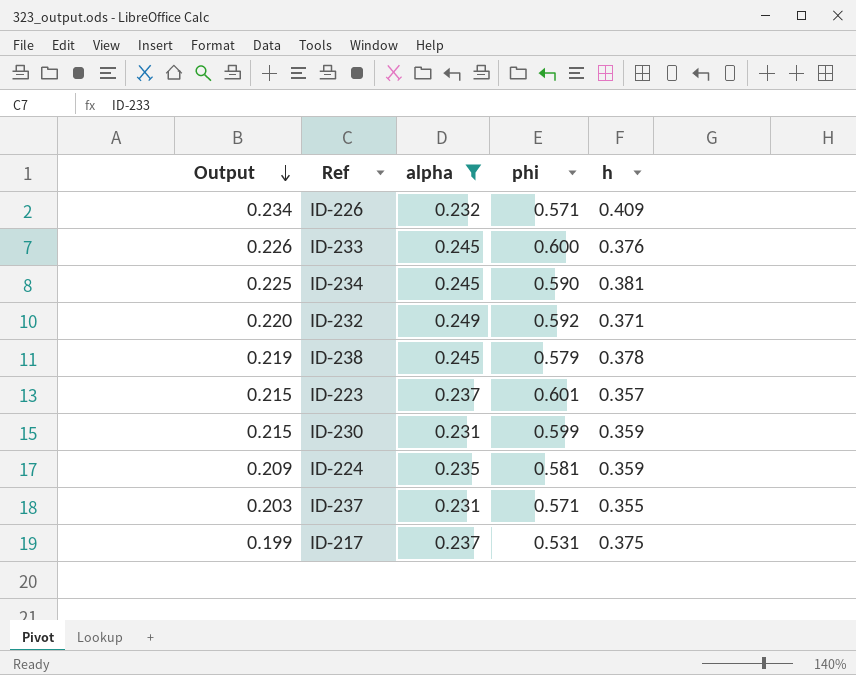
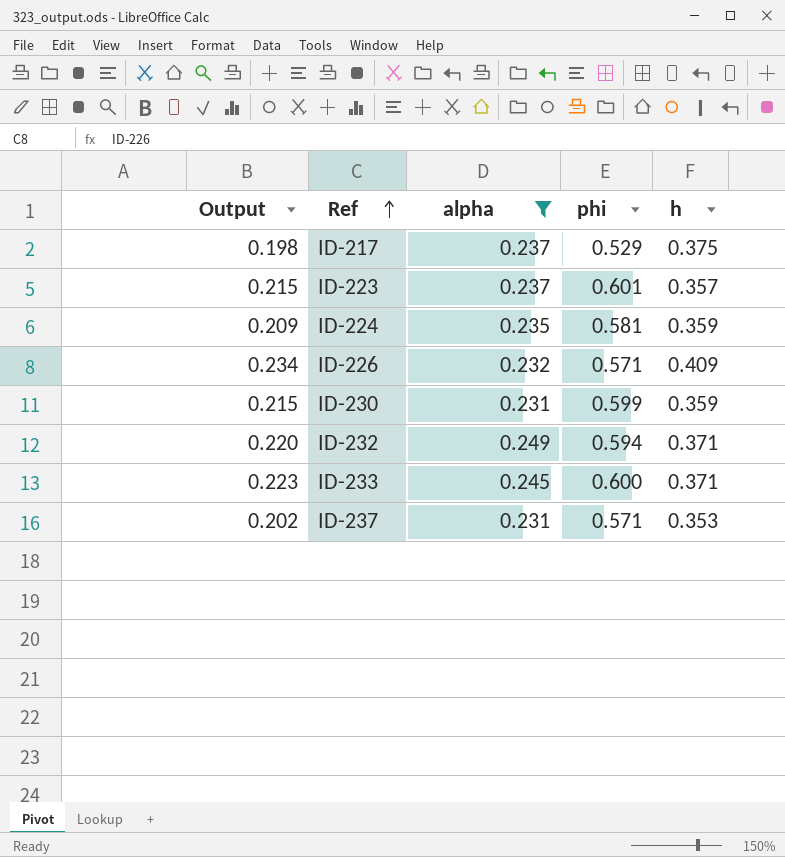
row order: Output descending -> Ref ascending
row ID-234: 0.225 | 0.245 | 0.590 | 0.381 -> none
row ID-238: 0.219 | 0.245 | 0.579 | 0.378 -> none
ID-217 | Output: 0.199 -> 0.198
ID-217 | phi: 0.531 -> 0.529
ID-232 | phi: 0.592 -> 0.594
ID-233 | Output: 0.226 -> 0.223
ID-233 | h: 0.376 -> 0.371
ID-237 | Output: 0.203 -> 0.202
ID-237 | h: 0.355 -> 0.353

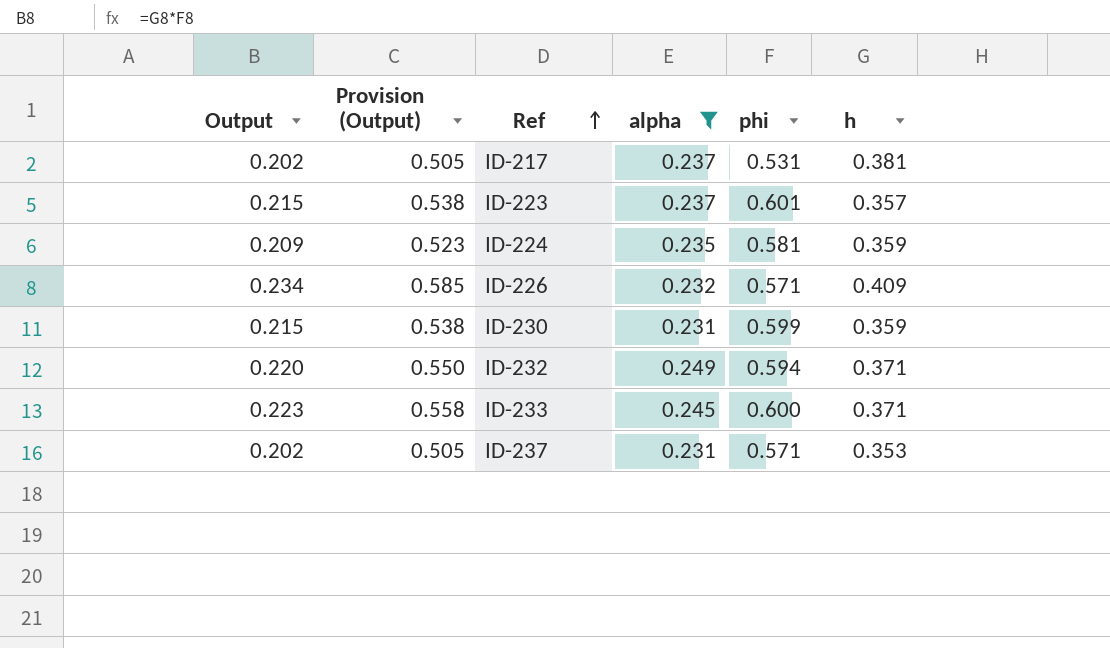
column Provision (Output) | formula: none -> [Output] * 2.5
ID-217 | Output: 0.198 -> 0.202
ID-217 | phi: 0.529 -> 0.531
ID-217 | h: 0.375 -> 0.381

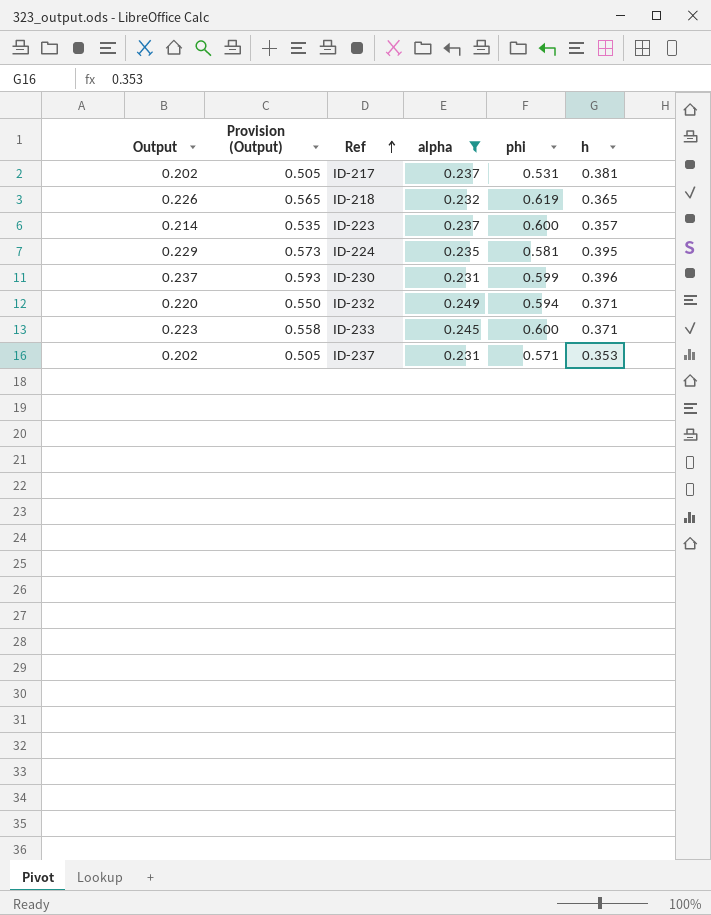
row ID-226: 0.234 | 0.585 | 0.232 | 0.571 | 0.409 -> none
row ID-218: none -> 0.226 | 0.565 | 0.232 | 0.619 | 0.365
ID-223 | Output: 0.215 -> 0.214
ID-223 | Provision (Output): 0.538 -> 0.535
ID-223 | phi: 0.601 -> 0.600
ID-224 | Output: 0.209 -> 0.229
ID-224 | Provision (Output): 0.523 -> 0.573
ID-224 | h: 0.359 -> 0.395
ID-230 | Output: 0.215 -> 0.237
ID-230 | Provision (Output): 0.538 -> 0.593
ID-230 | h: 0.359 -> 0.396

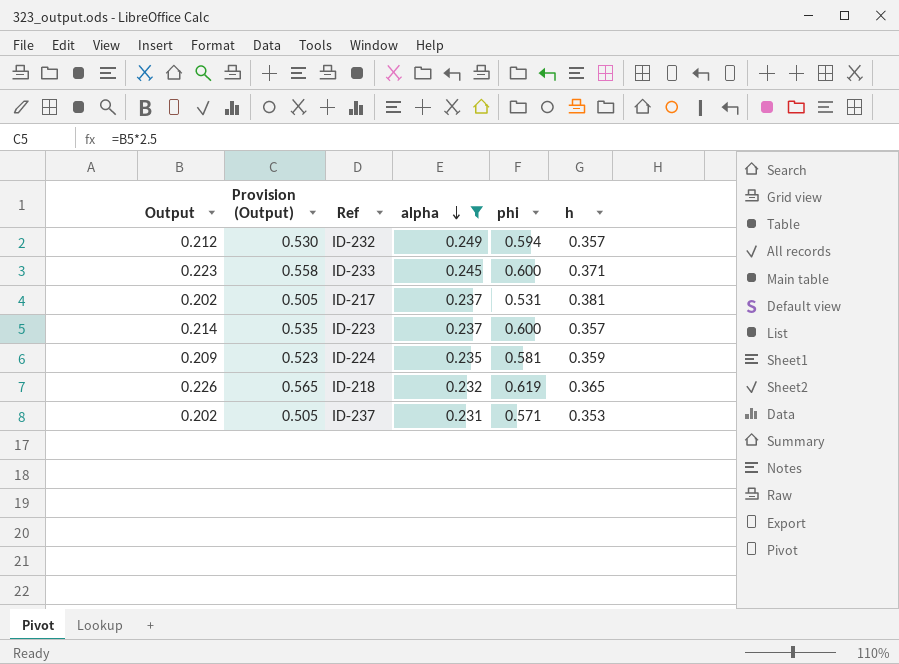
row order: Ref ascending -> alpha descending
row ID-230: 0.237 | 0.593 | 0.231 | 0.599 | 0.396 -> none
ID-232 | Output: 0.220 -> 0.212
ID-232 | Provision (Output): 0.550 -> 0.530
ID-232 | h: 0.371 -> 0.357
ID-224 | Output: 0.229 -> 0.209
ID-224 | Provision (Output): 0.573 -> 0.523
ID-224 | h: 0.395 -> 0.359

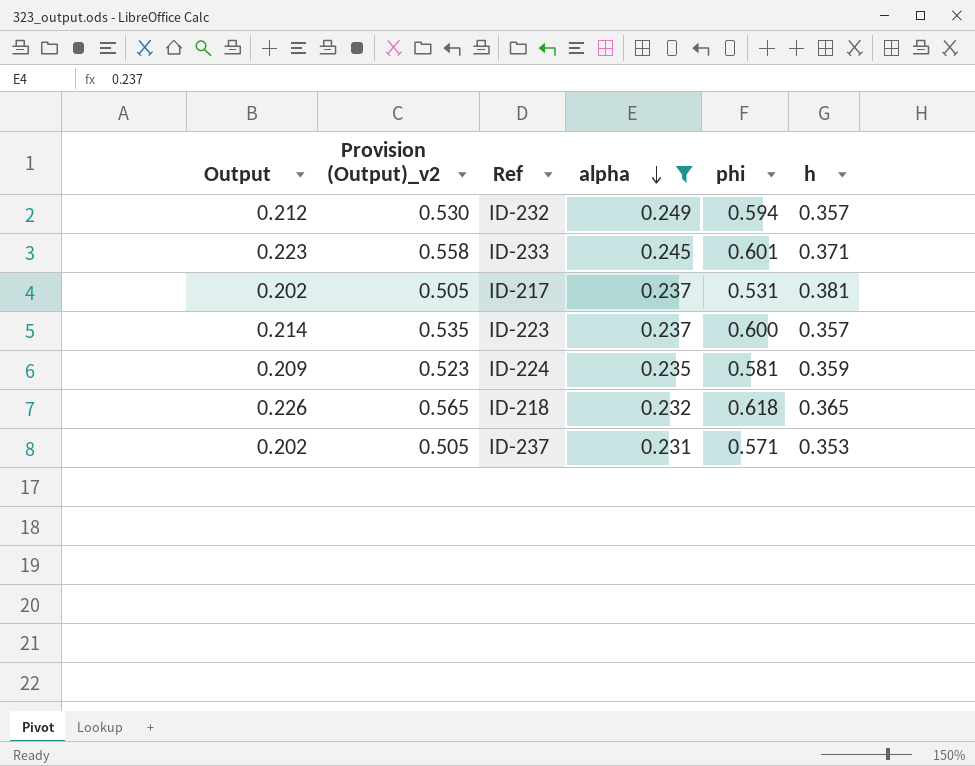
column name: Provision (Output) -> Provision (Output)_v2
ID-233 | phi: 0.600 -> 0.601
ID-218 | phi: 0.619 -> 0.618

